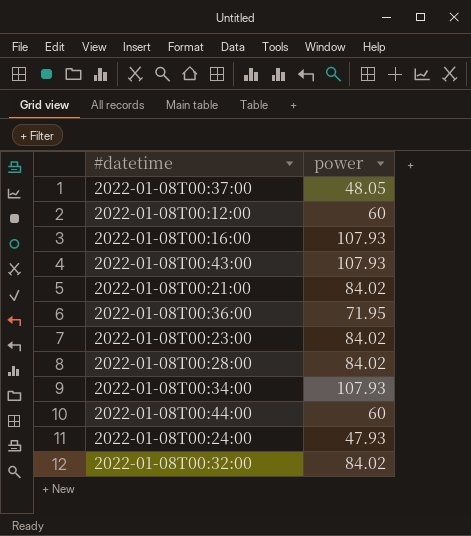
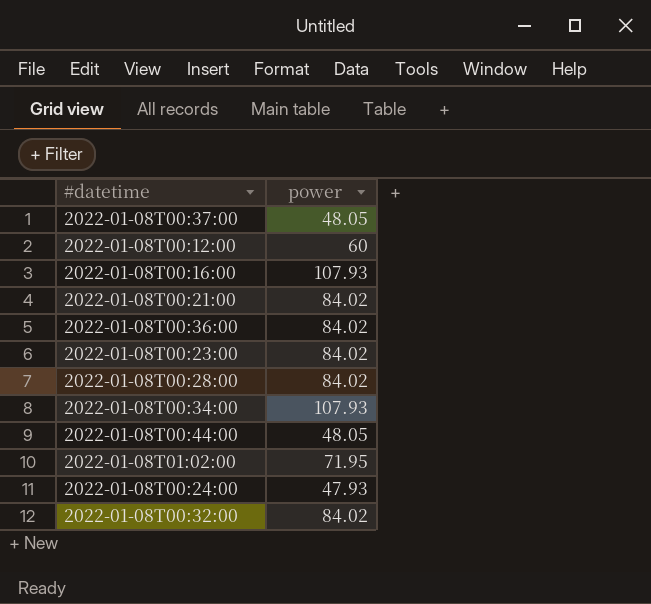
row 2022-01-08T00:43:00: 107.93 -> none
2022-01-08T00:36:00 | power: 71.95 -> 84.02
2022-01-08T00:44:00 | power: 60 -> 48.05
row 2022-01-08T01:02:00: none -> 71.95

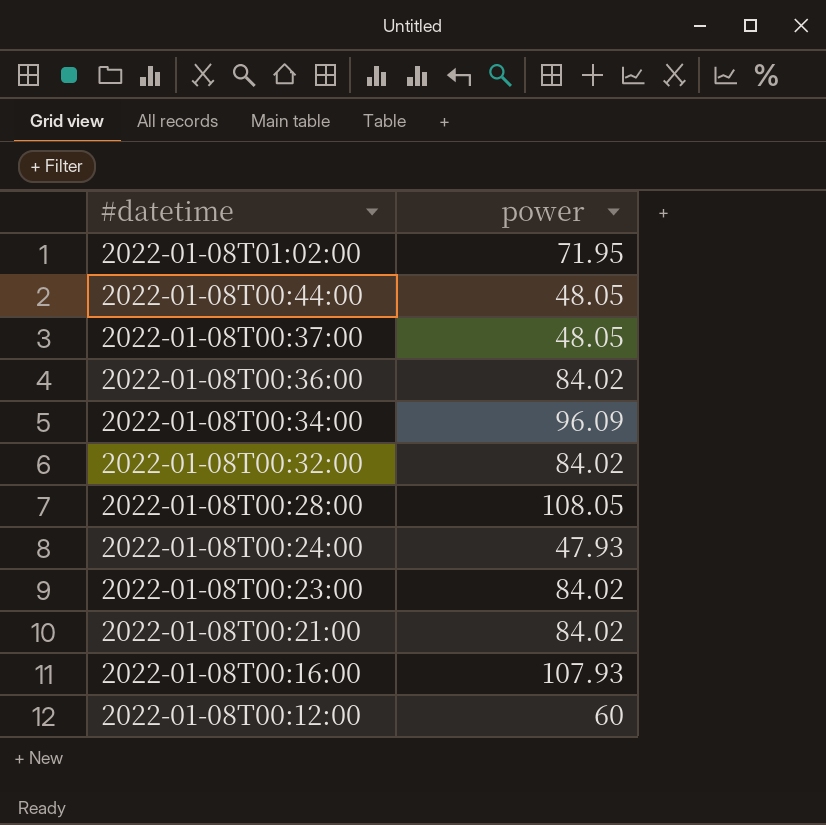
row order: none -> #datetime descending
2022-01-08T00:34:00 | power: 107.93 -> 96.09
2022-01-08T00:28:00 | power: 84.02 -> 108.05

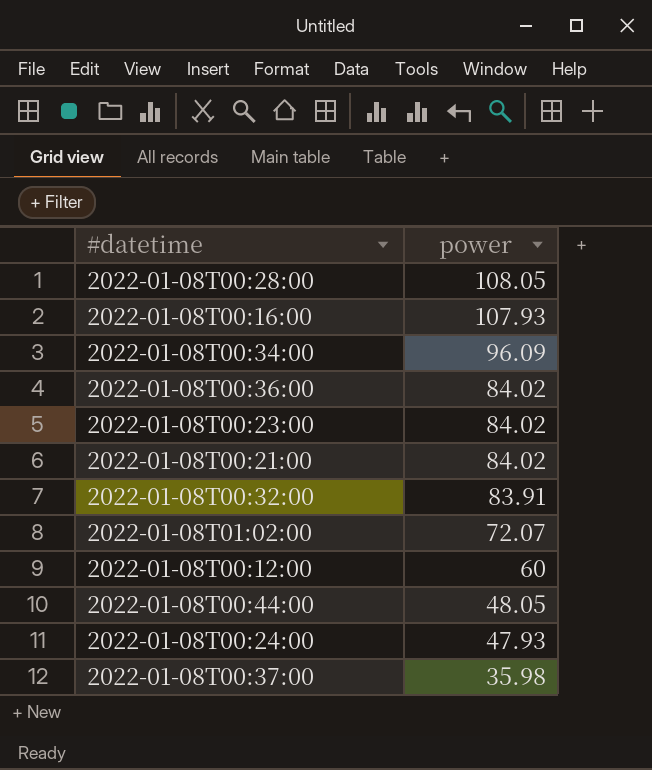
row order: #datetime descending -> power descending
2022-01-08T00:32:00 | power: 84.02 -> 83.91
2022-01-08T01:02:00 | power: 71.95 -> 72.07
2022-01-08T00:37:00 | power: 48.05 -> 35.98

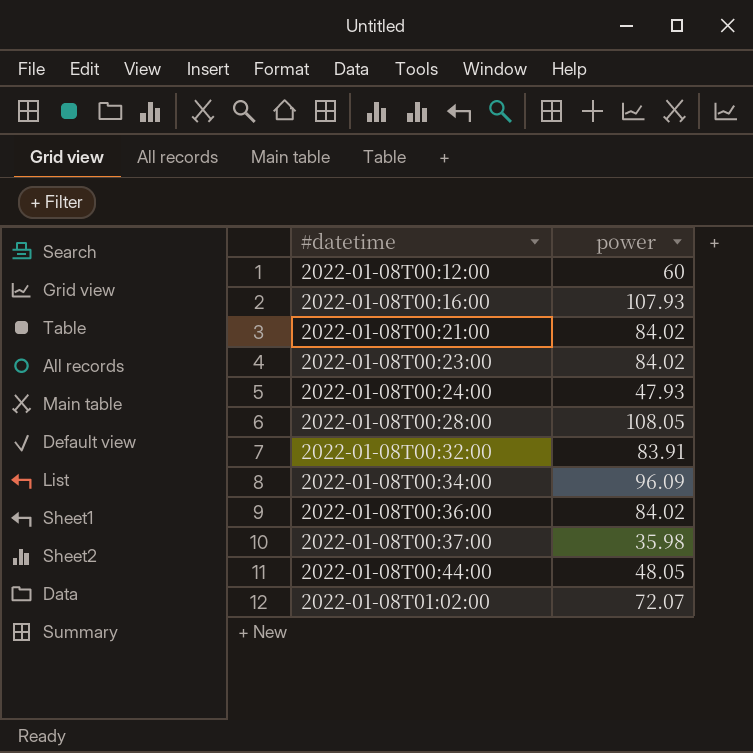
row order: power descending -> #datetime ascending

